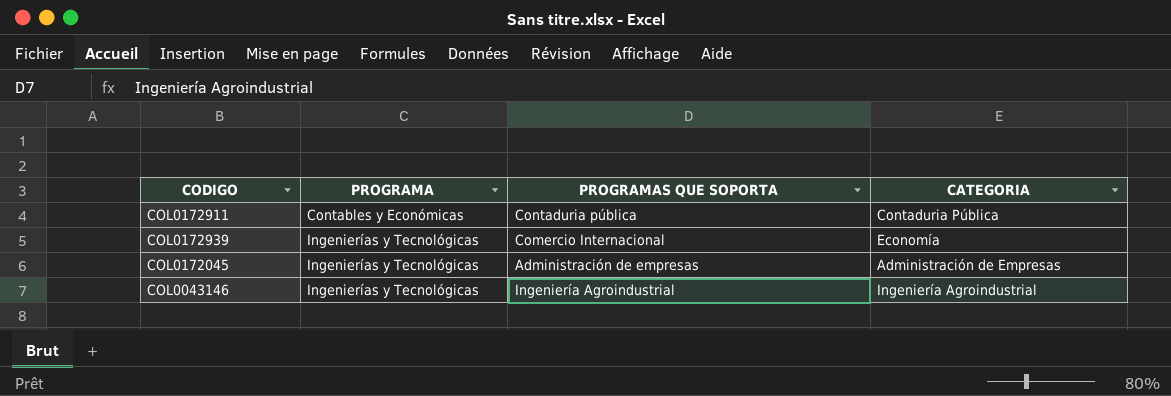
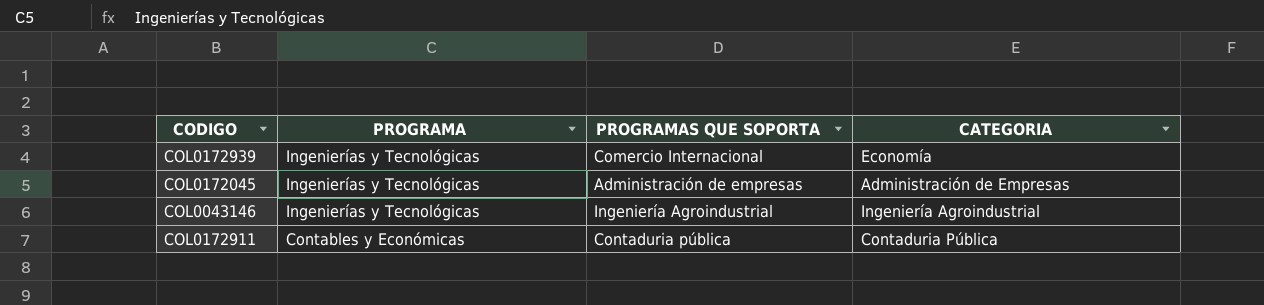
row order: PROGRAMA ascending -> PROGRAMA descending

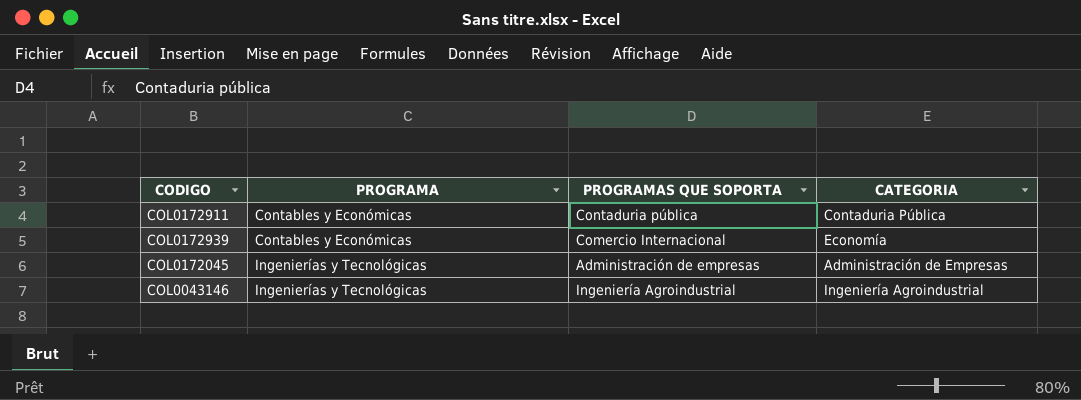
row order: PROGRAMA descending -> PROGRAMA ascending
COL0172939 | PROGRAMA: Ingenierías y Tecnológicas -> Contables y Económicas

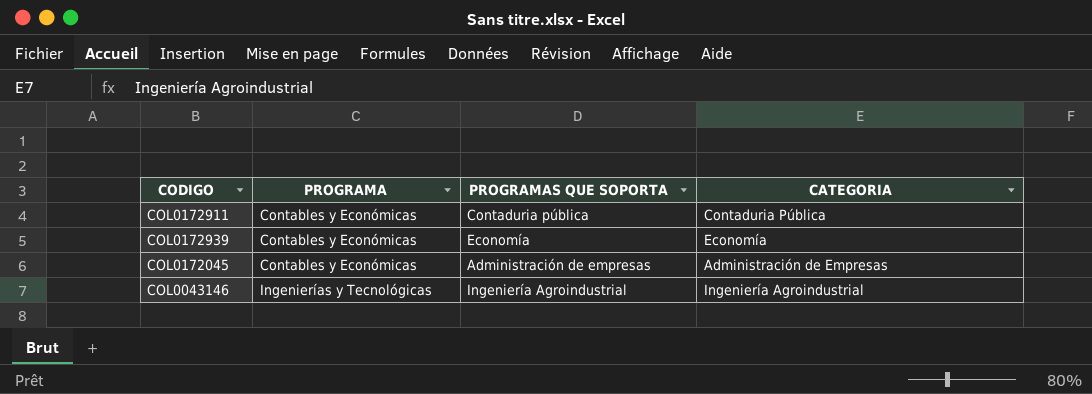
COL0172939 | PROGRAMAS QUE SOPORTA: Comercio Internacional -> Economía
COL0172045 | PROGRAMA: Ingenierías y Tecnológicas -> Contables y Económicas

